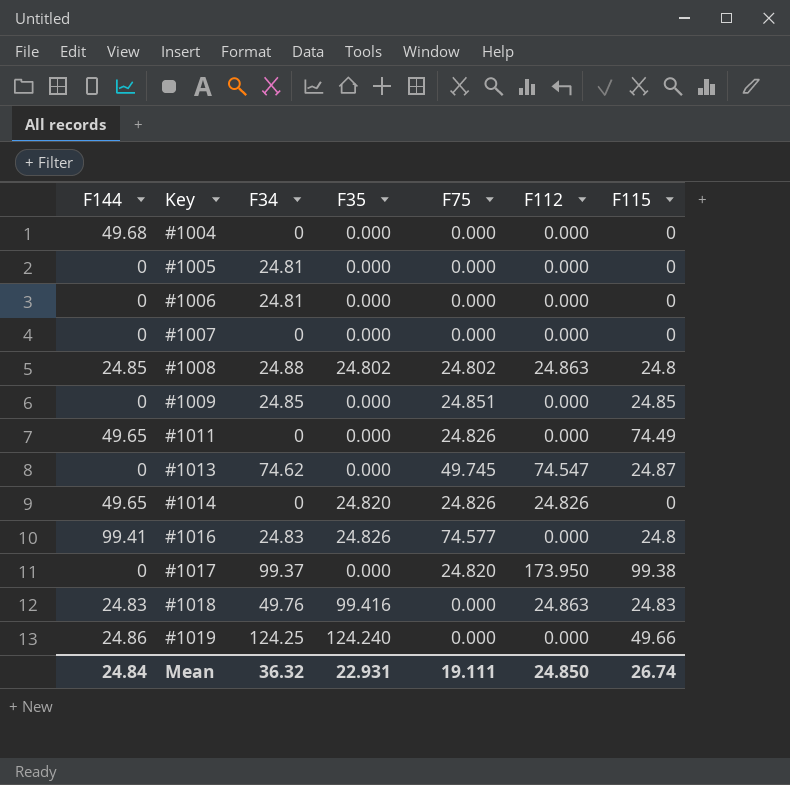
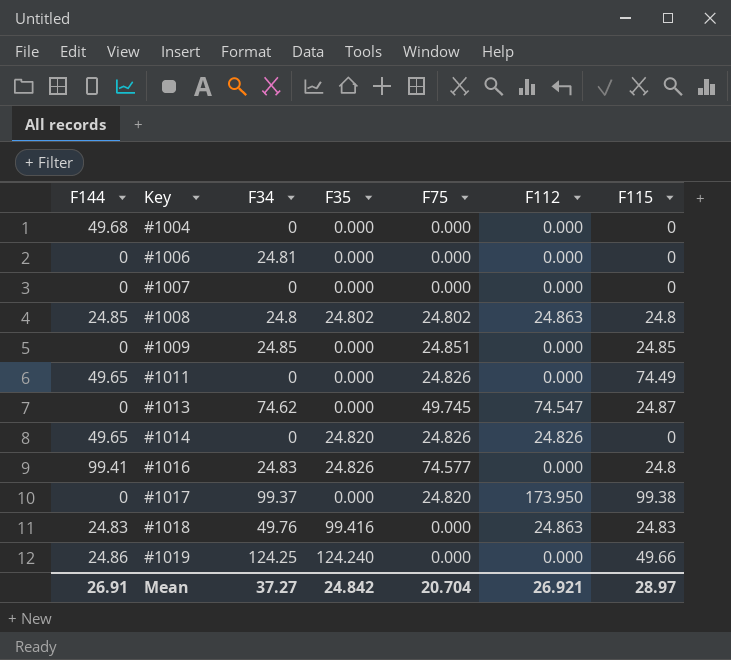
row #1005: 0 | 24.81 | 0.000 | 0.000 | 0.000 | 0 -> none
#1008 | F34: 24.88 -> 24.8
Mean | F144: 24.84 -> 26.91
Mean | F34: 36.32 -> 37.27
Mean | F35: 22.931 -> 24.842
Mean | F75: 19.111 -> 20.704
Mean | F112: 24.850 -> 26.921
Mean | F115: 26.74 -> 28.97

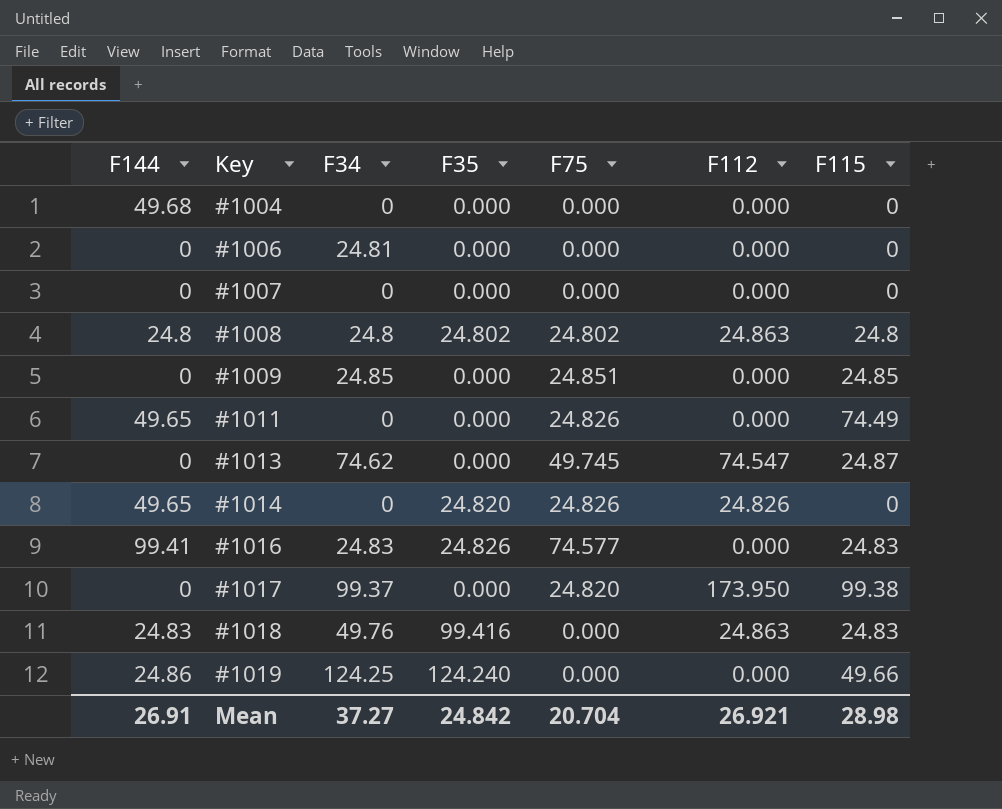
#1008 | F144: 24.85 -> 24.8
#1016 | F115: 24.8 -> 24.83
Mean | F115: 28.97 -> 28.98

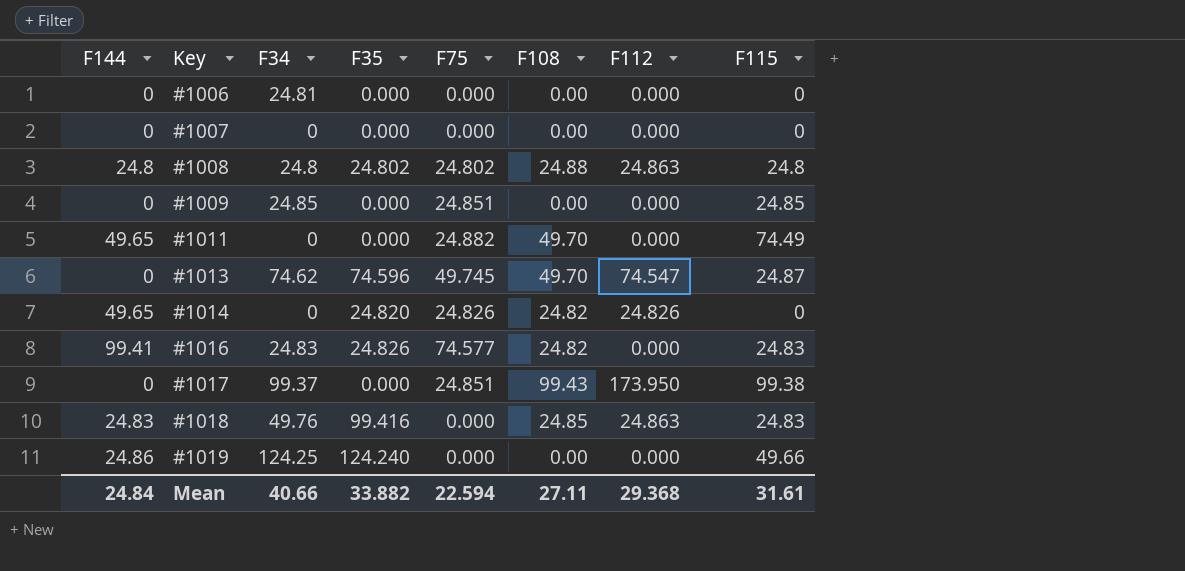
column F108 | position: none -> 6
row #1004: 49.68 | 0 | 0.000 | 0.000 | 0.000 | 0 -> none
#1011 | F75: 24.826 -> 24.882
#1013 | F35: 0.000 -> 74.596
#1017 | F75: 24.820 -> 24.851
Mean | F144: 26.91 -> 24.84
Mean | F34: 37.27 -> 40.66
Mean | F35: 24.842 -> 33.882
Mean | F75: 20.704 -> 22.594
Mean | F112: 26.921 -> 29.368
Mean | F115: 28.98 -> 31.61

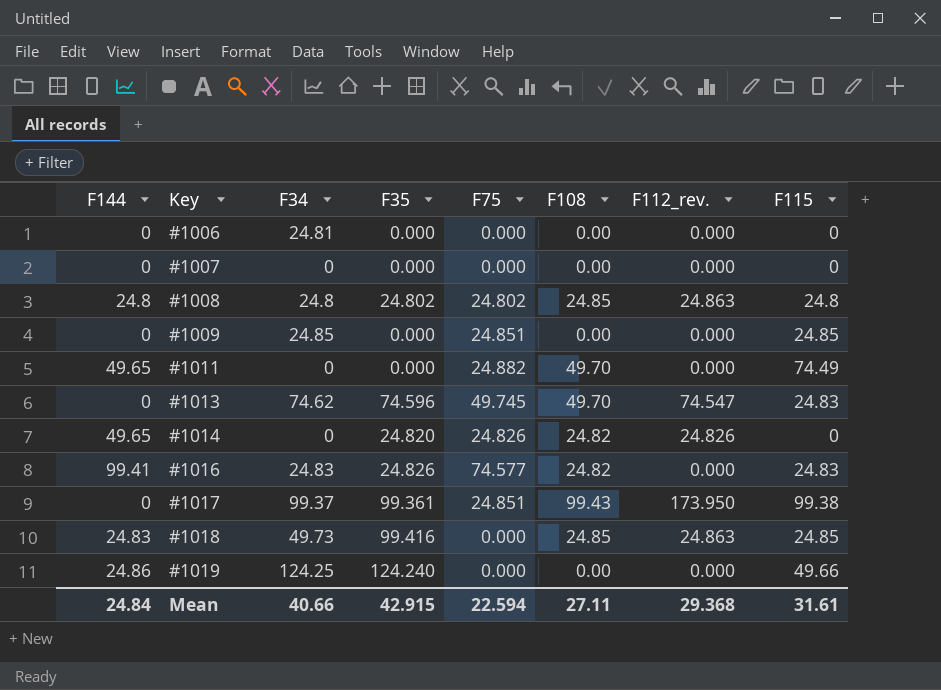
column name: F112 -> F112_rev.
#1008 | F108: 24.88 -> 24.85
#1013 | F115: 24.87 -> 24.83
#1017 | F35: 0.000 -> 99.361
#1018 | F34: 49.76 -> 49.73
#1018 | F115: 24.83 -> 24.85
Mean | F35: 33.882 -> 42.915

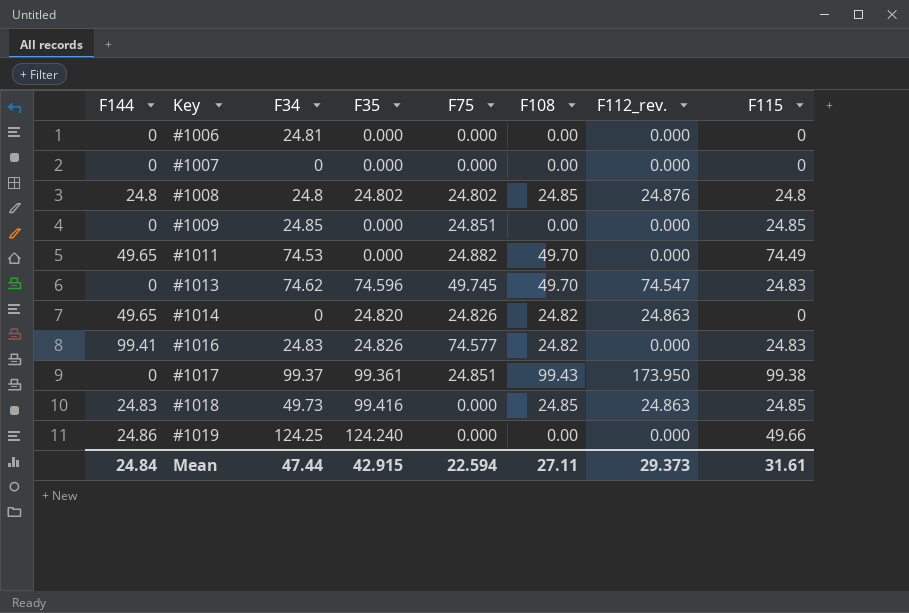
#1008 | F112_rev.: 24.863 -> 24.876
#1011 | F34: 0 -> 74.53
#1014 | F112_rev.: 24.826 -> 24.863
Mean | F34: 40.66 -> 47.44
Mean | F112_rev.: 29.368 -> 29.373

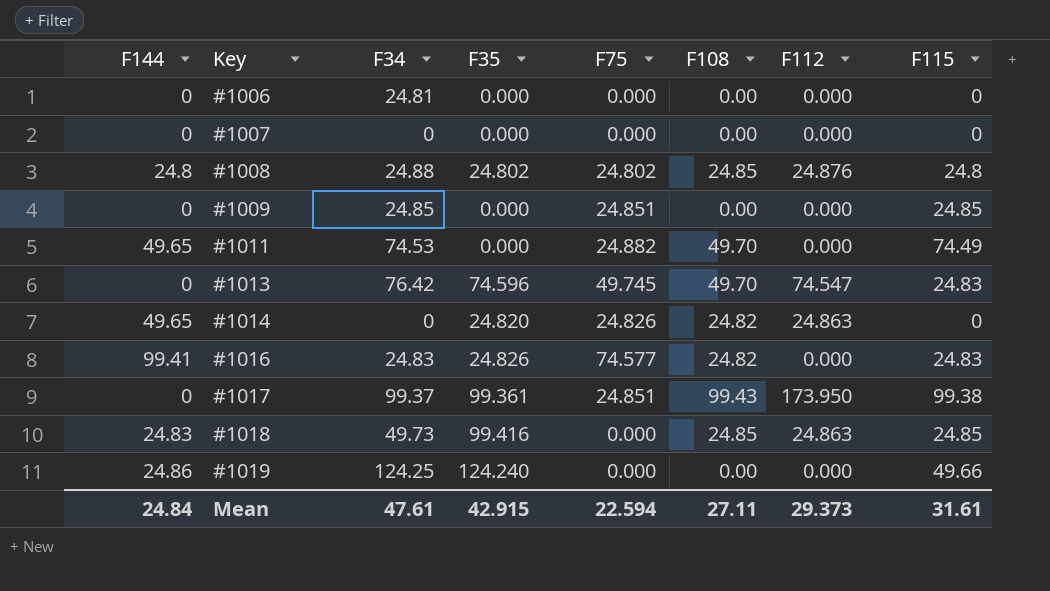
column name: F112_rev. -> F112
#1008 | F34: 24.8 -> 24.88
#1013 | F34: 74.62 -> 76.42
Mean | F34: 47.44 -> 47.61

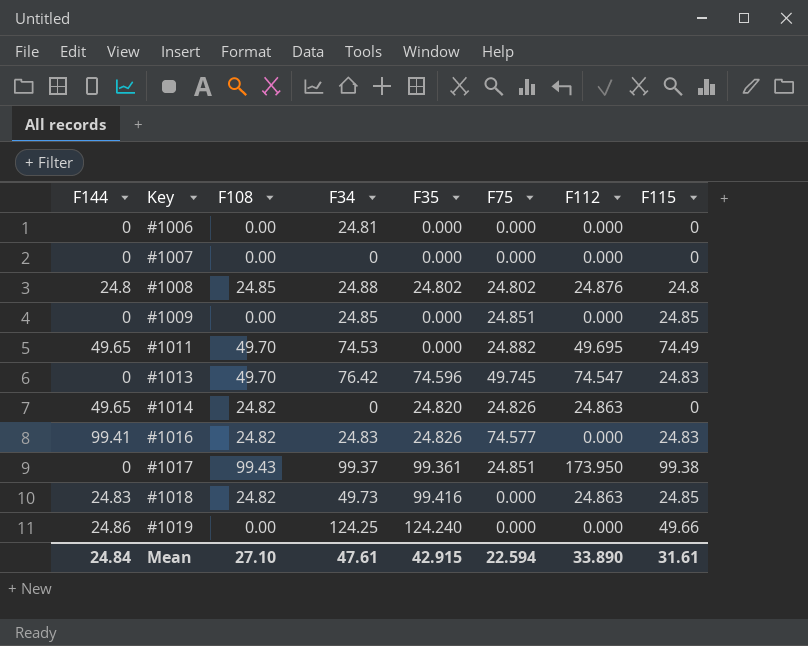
column F108 | position: 6 -> 3
#1011 | F112: 0.000 -> 49.695
#1018 | F108: 24.85 -> 24.82
Mean | F108: 27.11 -> 27.10
Mean | F112: 29.373 -> 33.890

